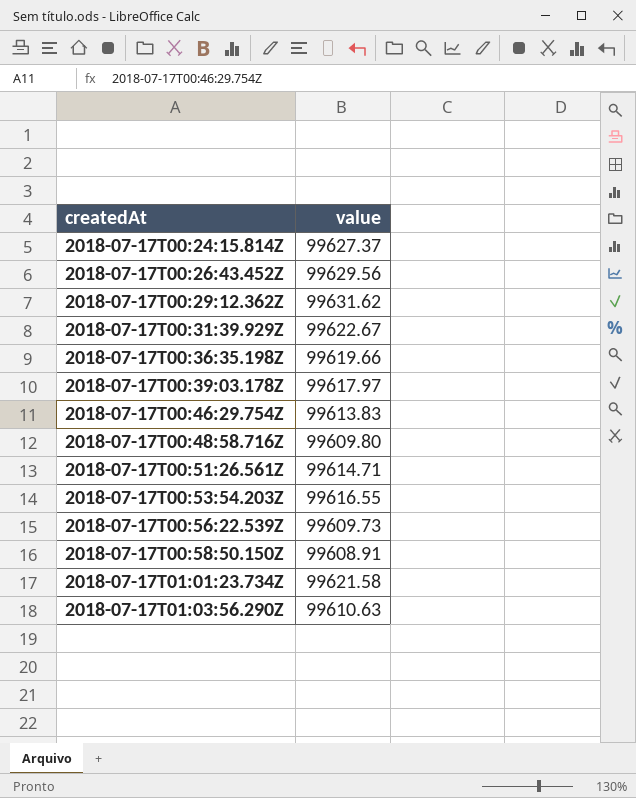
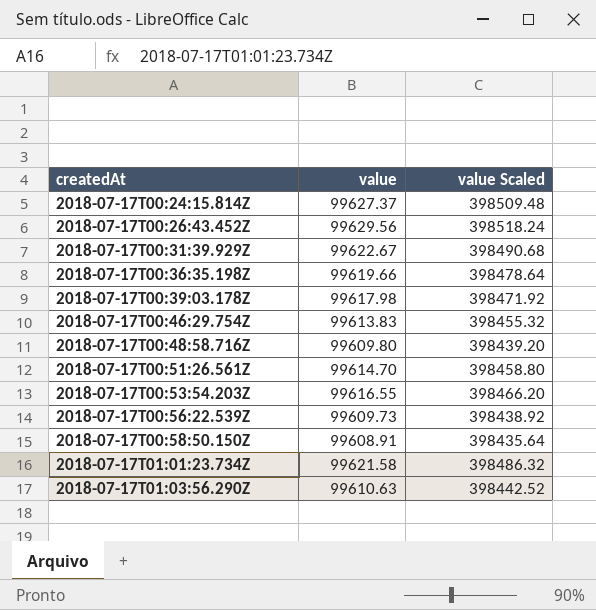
column value Scaled | formula: none -> [value] * 4
row 2018-07-17T00:29:12.362Z: 99631.62 -> none
2018-07-17T00:39:03.178Z | value: 99617.97 -> 99617.98
2018-07-17T00:51:26.561Z | value: 99614.71 -> 99614.70

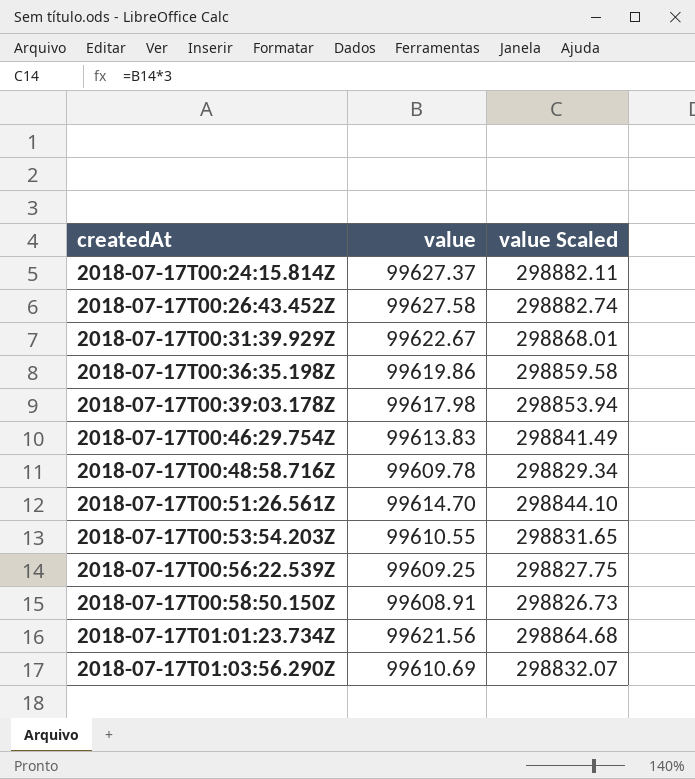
column value Scaled | formula: [value] * 4 -> [value] * 3
2018-07-17T00:26:43.452Z | value: 99629.56 -> 99627.58
2018-07-17T00:36:35.198Z | value: 99619.66 -> 99619.86
2018-07-17T00:48:58.716Z | value: 99609.80 -> 99609.78
2018-07-17T00:53:54.203Z | value: 99616.55 -> 99610.55
2018-07-17T00:56:22.539Z | value: 99609.73 -> 99609.25
2018-07-17T01:01:23.734Z | value: 99621.58 -> 99621.56
2018-07-17T01:03:56.290Z | value: 99610.63 -> 99610.69

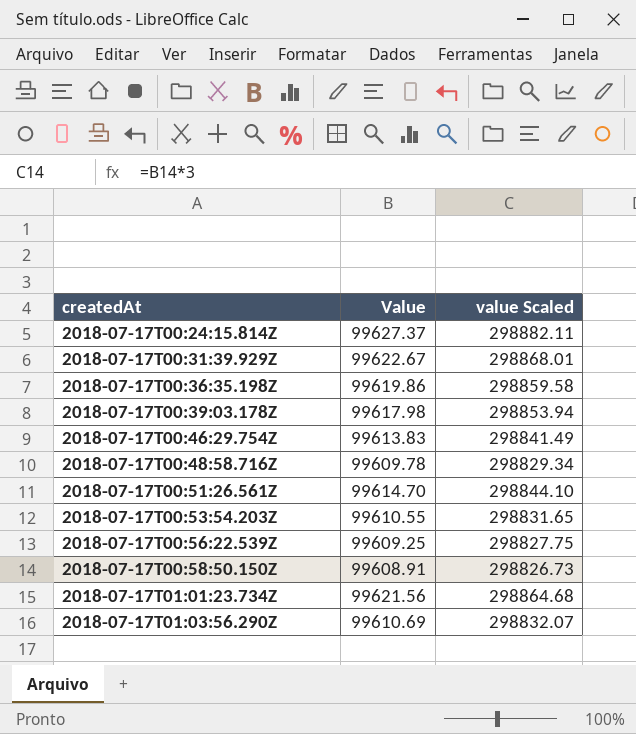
column name: value -> Value
row 2018-07-17T00:26:43.452Z: 99627.58 | 298882.74 -> none

